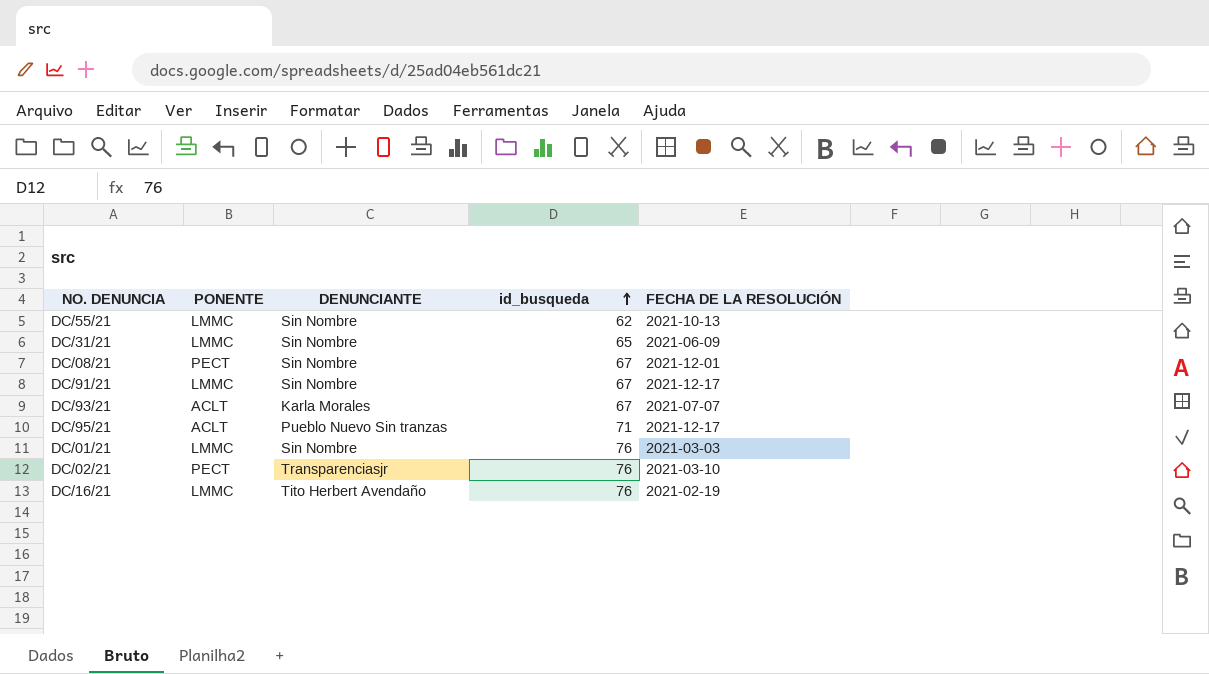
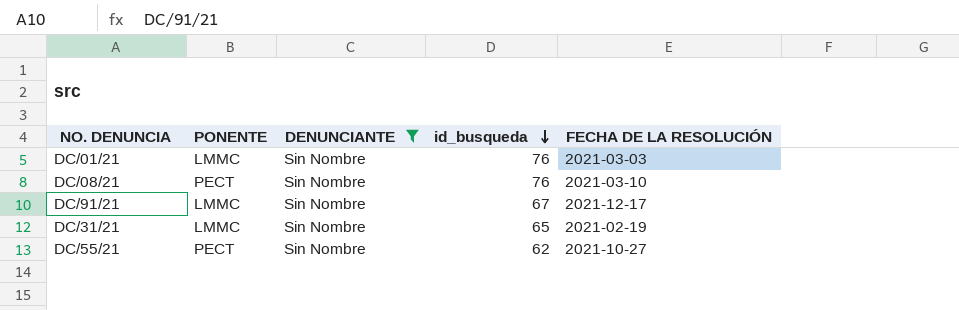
filter: none -> DENUNCIANTE = Sin Nombre
row order: id_busqueda ascending -> id_busqueda descending
DC/08/21 | id_busqueda: 67 -> 76
DC/08/21 | FECHA DE LA RESOLUCIÓN: 2021-12-01 -> 2021-03-10
DC/31/21 | FECHA DE LA RESOLUCIÓN: 2021-06-09 -> 2021-02-19
DC/55/21 | PONENTE: LMMC -> PECT
DC/55/21 | FECHA DE LA RESOLUCIÓN: 2021-10-13 -> 2021-10-27

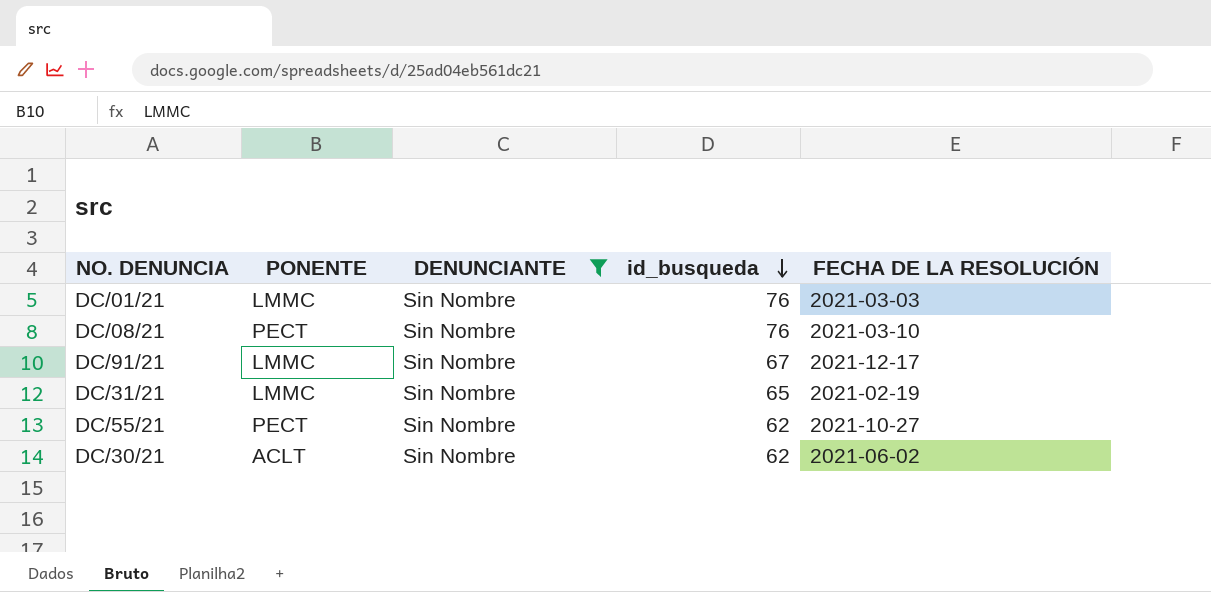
row DC/30/21: none -> ACLT | Sin Nombre | 62 | 2021-06-02

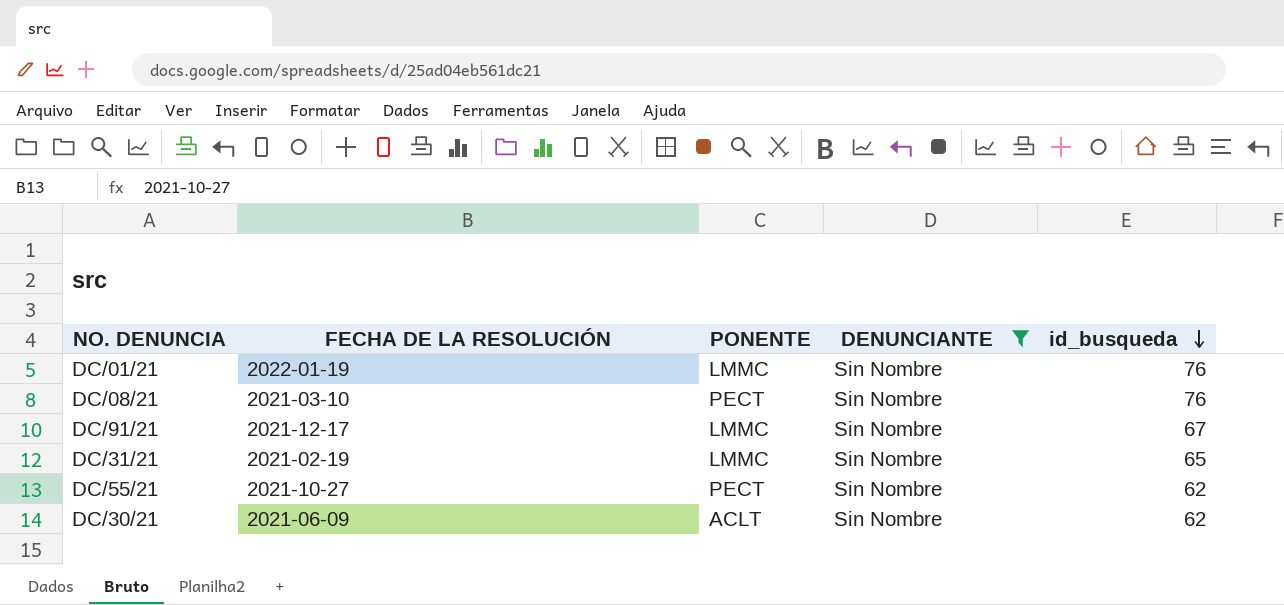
column FECHA DE LA RESOLUCIÓN | position: 5 -> 2
DC/01/21 | FECHA DE LA RESOLUCIÓN: 2021-03-03 -> 2022-01-19
DC/30/21 | FECHA DE LA RESOLUCIÓN: 2021-06-02 -> 2021-06-09

